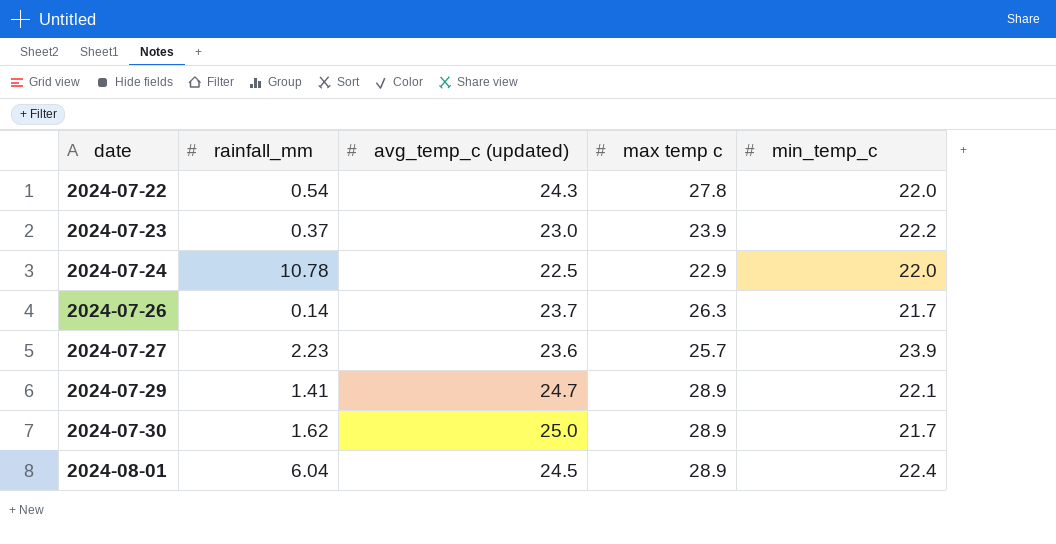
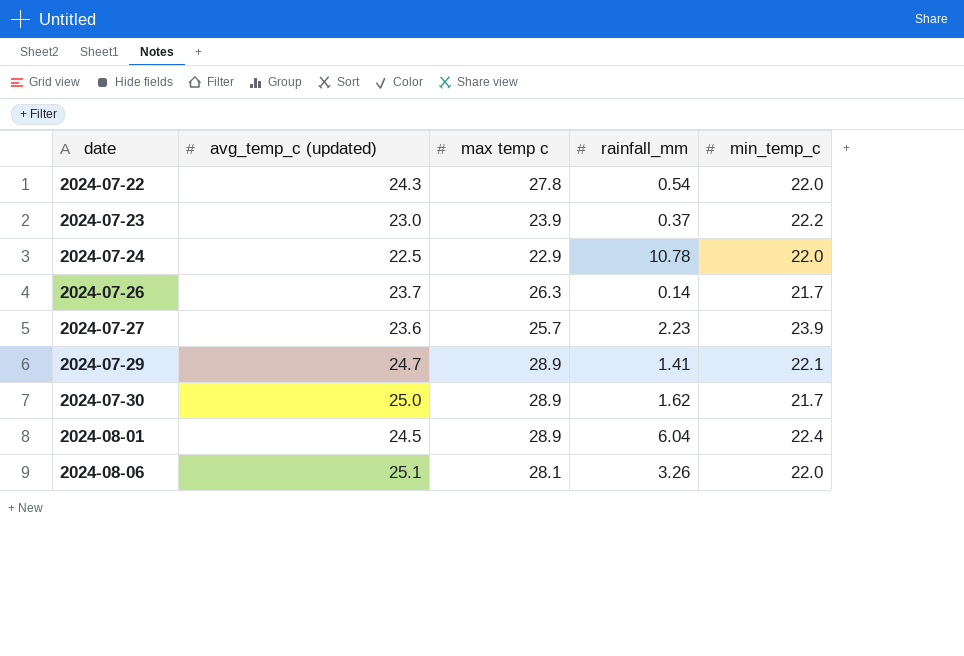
column rainfall_mm | position: 2 -> 4
row 2024-08-06: none -> 25.1 | 28.1 | 3.26 | 22.0

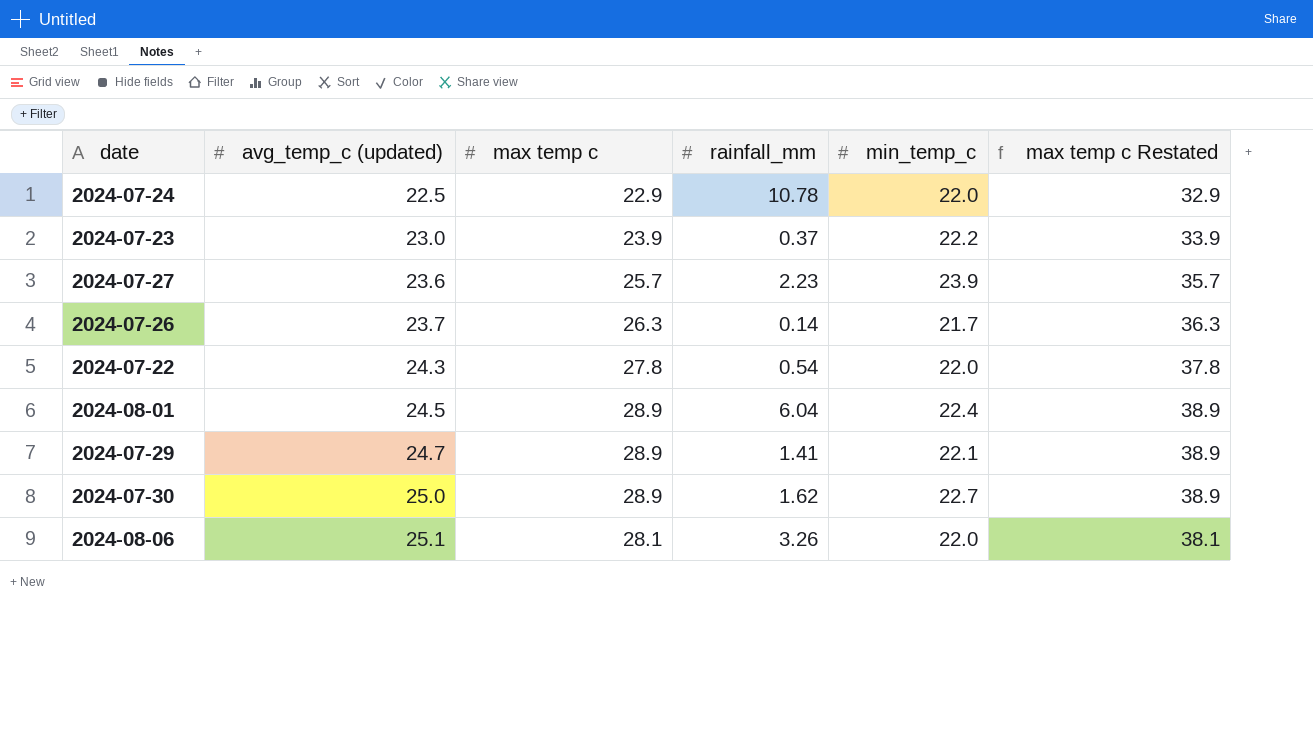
row order: date ascending -> avg_temp_c (updated) ascending
column max temp c Restated | formula: none -> [max temp c] + 10
2024-07-30 | min_temp_c: 21.7 -> 22.7

